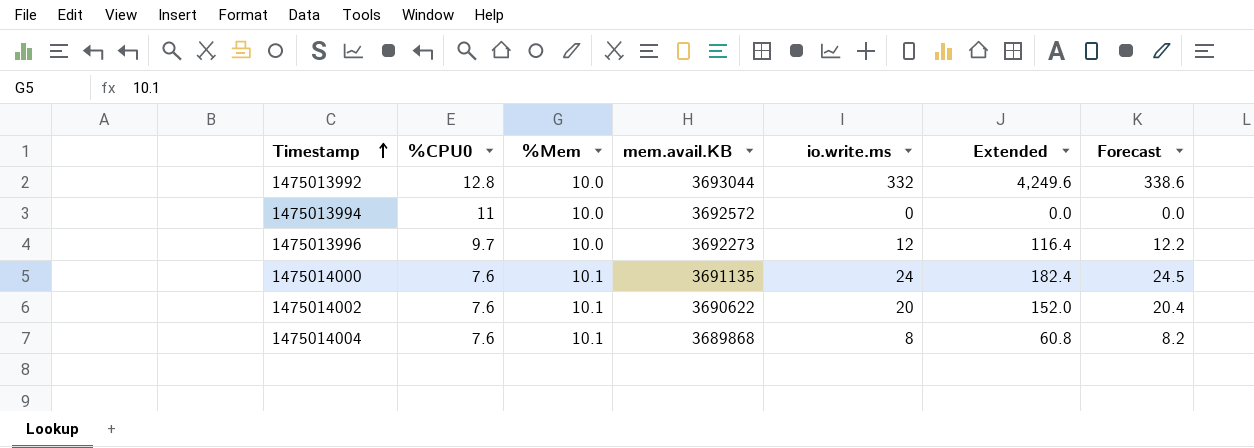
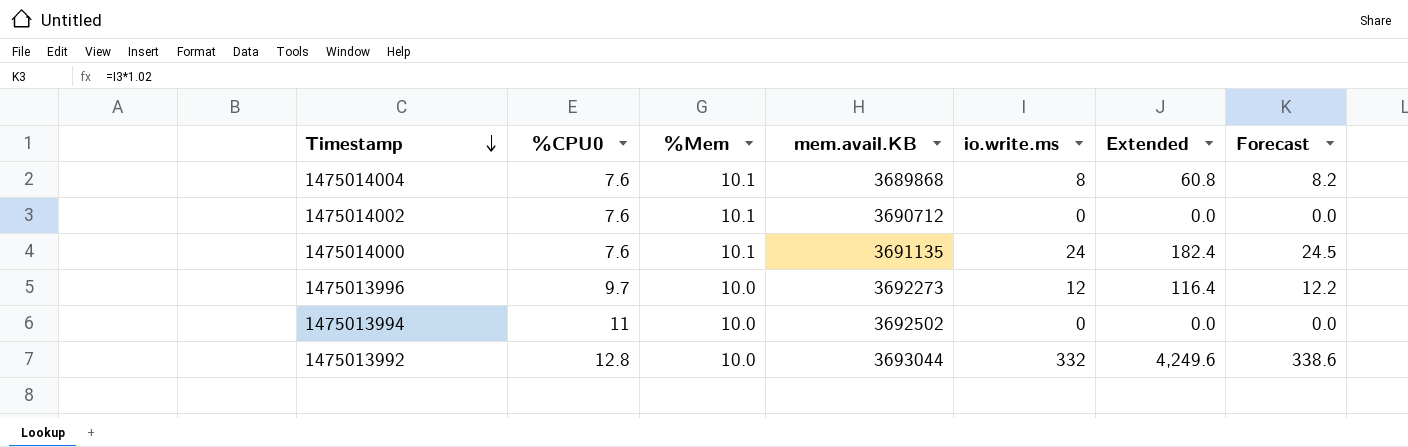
row order: Timestamp ascending -> Timestamp descending
1475014002 | mem.avail.KB: 3690622 -> 3690712
1475014002 | io.write.ms: 20 -> 0
1475014002 | Extended: 152.0 -> 0.0
1475014002 | Forecast: 20.4 -> 0.0
1475013994 | mem.avail.KB: 3692572 -> 3692502

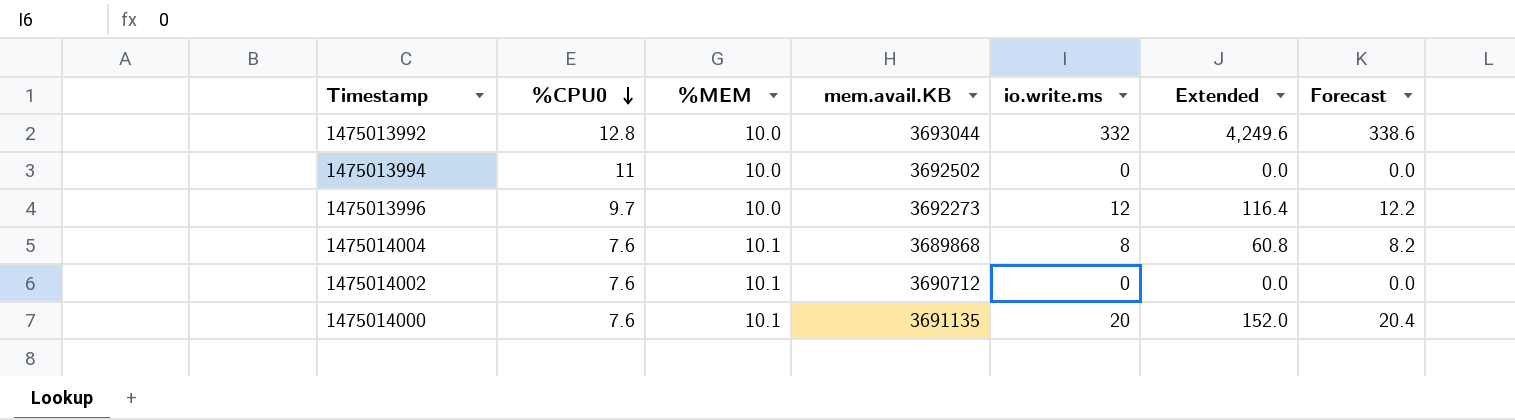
row order: Timestamp descending -> %CPU0 descending
column name: %Mem -> %MEM
1475014000 | io.write.ms: 24 -> 20
1475014000 | Extended: 182.4 -> 152.0
1475014000 | Forecast: 24.5 -> 20.4

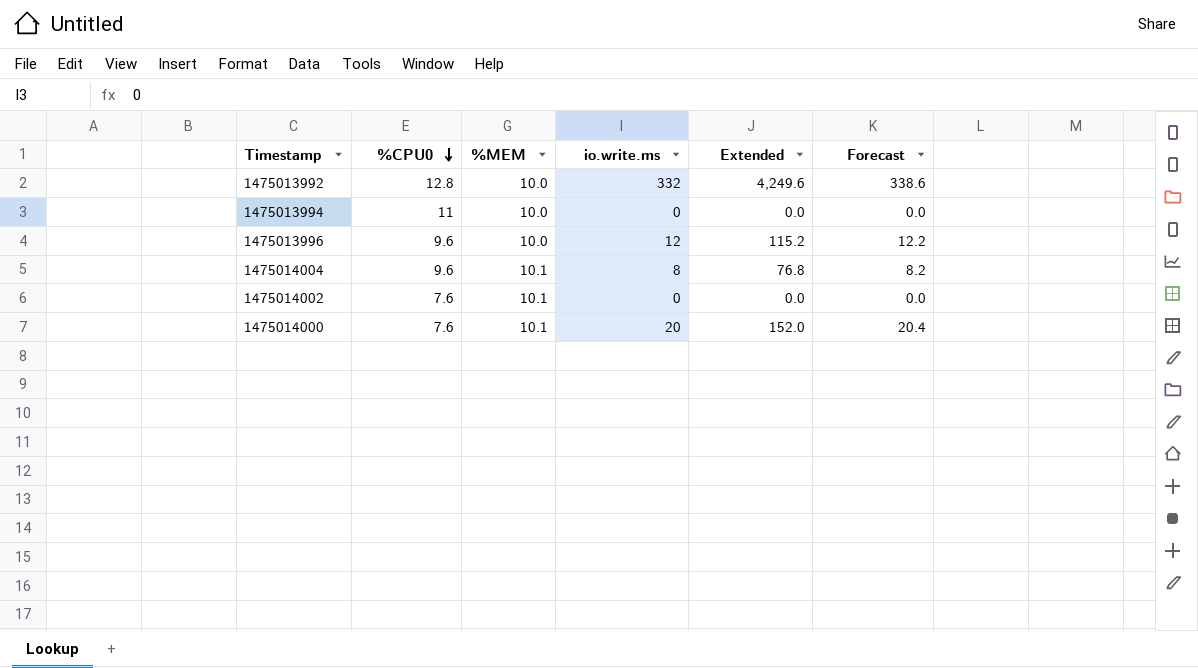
column mem.avail.KB | position: 4 -> none
1475013996 | %CPU0: 9.7 -> 9.6
1475013996 | Extended: 116.4 -> 115.2
1475014004 | %CPU0: 7.6 -> 9.6
1475014004 | Extended: 60.8 -> 76.8

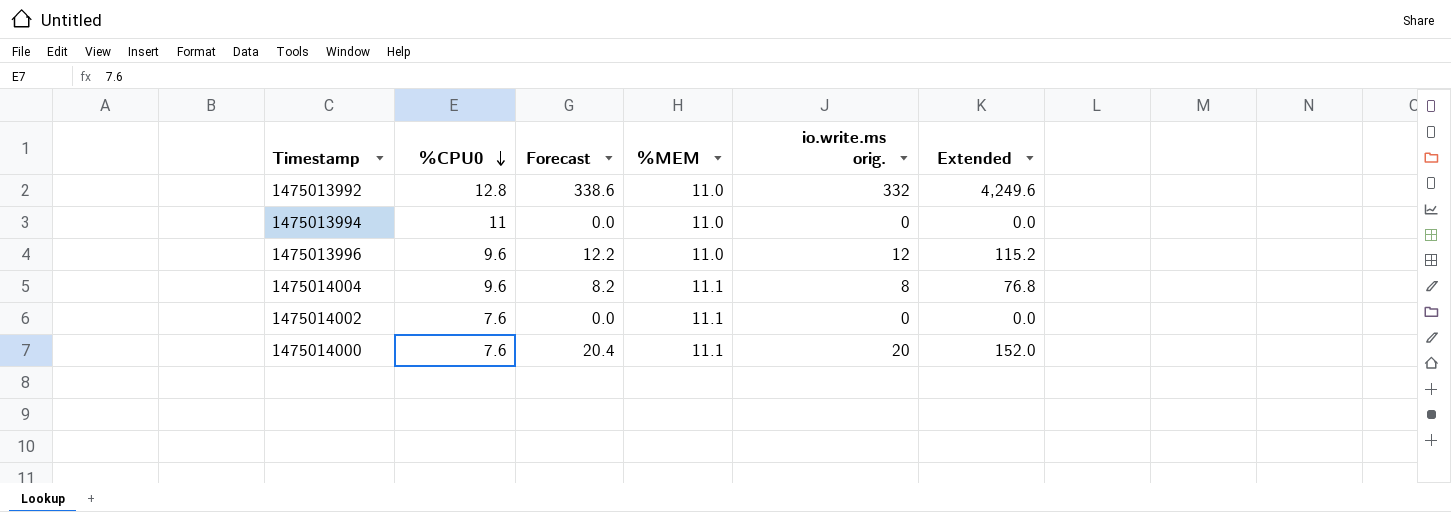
column Forecast | position: 6 -> 3
column name: io.write.ms -> io.write.ms orig.
1475013992 | %MEM: 10.0 -> 11.0
1475013994 | %MEM: 10.0 -> 11.0
1475013996 | %MEM: 10.0 -> 11.0
1475014004 | %MEM: 10.1 -> 11.1
1475014002 | %MEM: 10.1 -> 11.1
1475014000 | %MEM: 10.1 -> 11.1

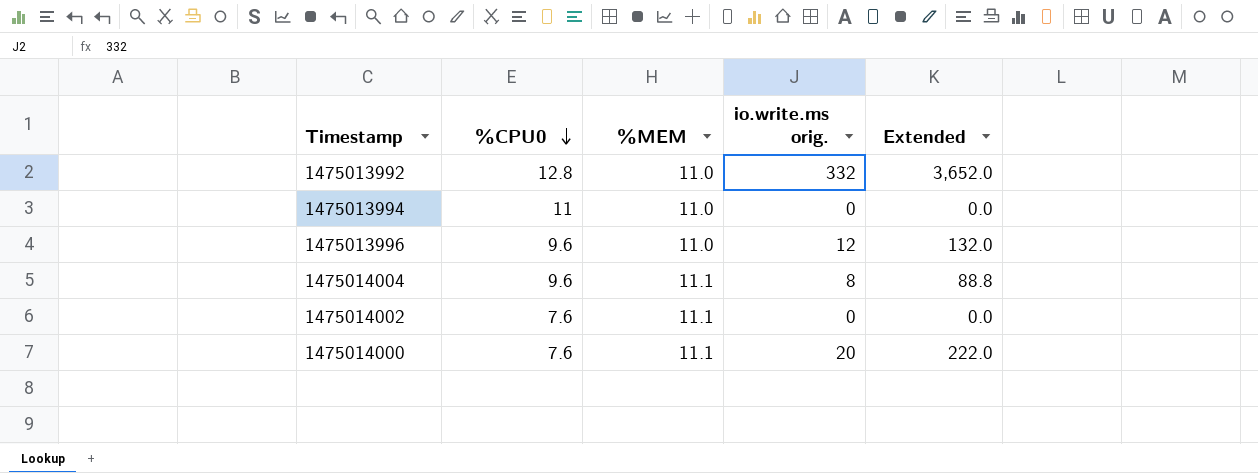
column Forecast | formula: [io.write.ms orig.] * 1.02 -> none
column Extended | formula: [%CPU0] * [io.write.ms orig.] -> [%MEM] * [io.write.ms orig.]

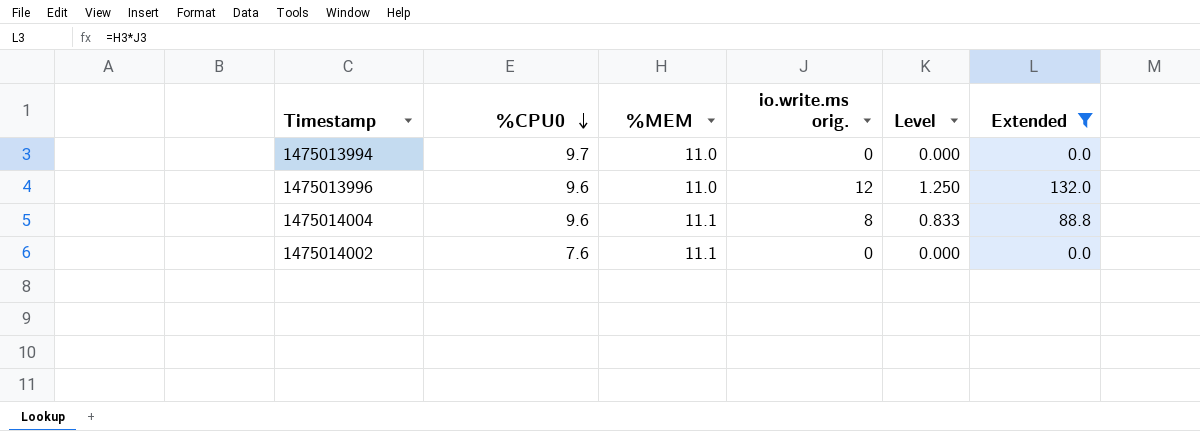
filter: none -> Extended <= 132.0
column Level | formula: none -> [io.write.ms orig.] / [%CPU0]
1475013994 | %CPU0: 11 -> 9.7

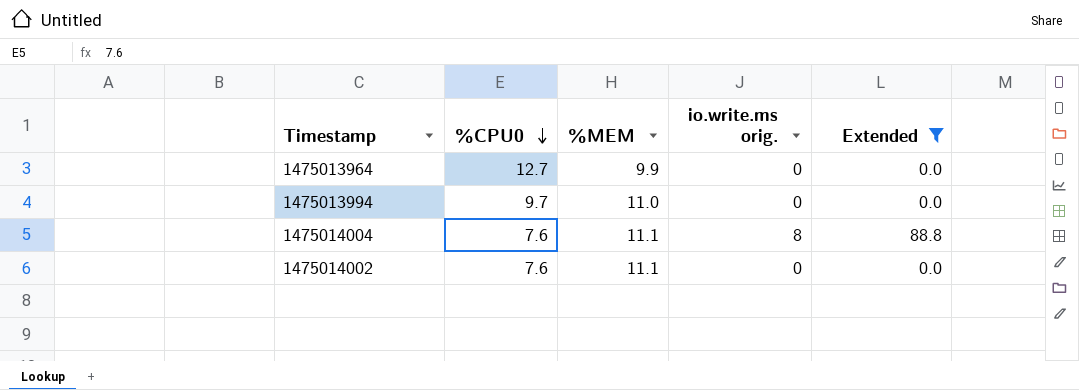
column Level | formula: [io.write.ms orig.] / [%CPU0] -> none
row 1475013996: 9.6 | 11.0 | 12 | 1.250 | 132.0 -> none
row 1475013964: none -> 12.7 | 9.9 | 0 | 0.0
1475014004 | %CPU0: 9.6 -> 7.6

